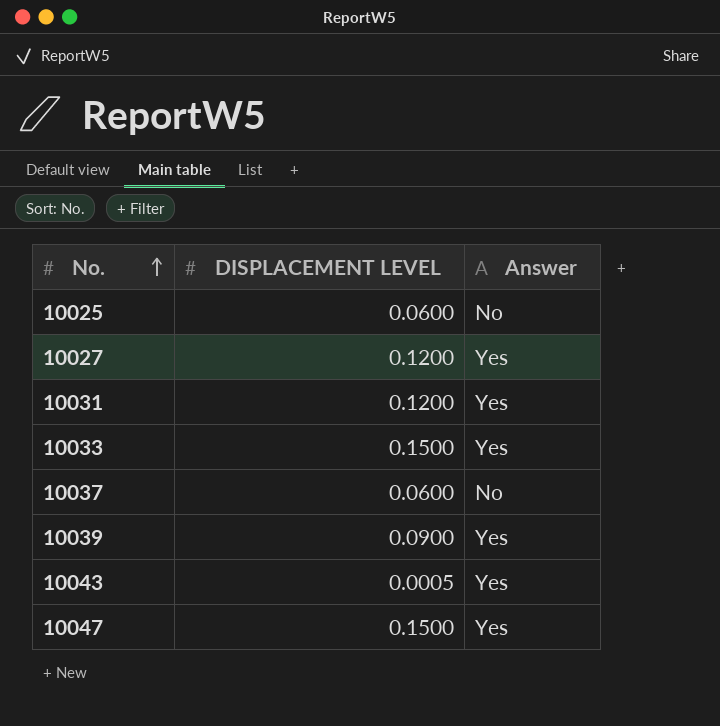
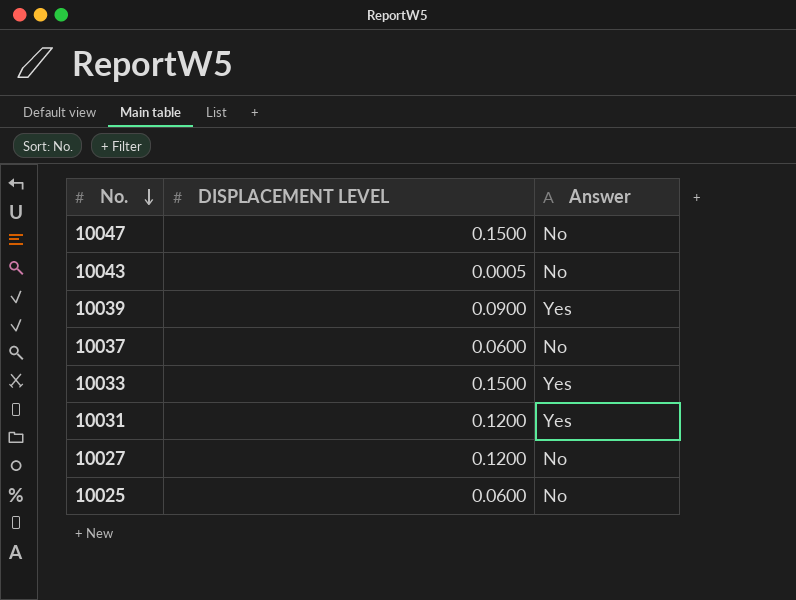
row order: No. ascending -> No. descending
10047 | Answer: Yes -> No
10043 | Answer: Yes -> No
10027 | Answer: Yes -> No

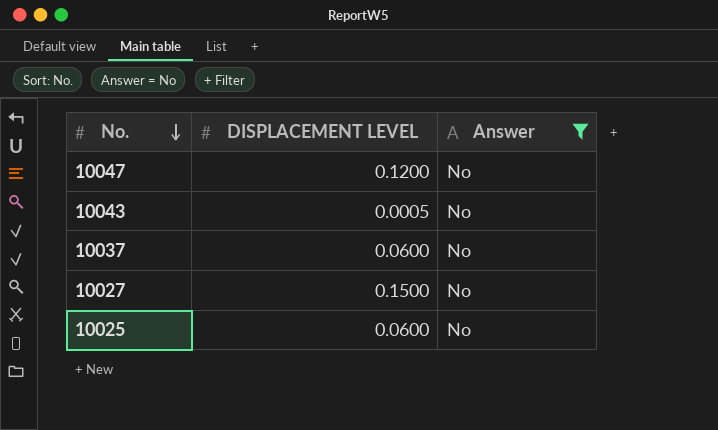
filter: none -> Answer = No
10047 | DISPLACEMENT LEVEL: 0.1500 -> 0.1200
10027 | DISPLACEMENT LEVEL: 0.1200 -> 0.1500

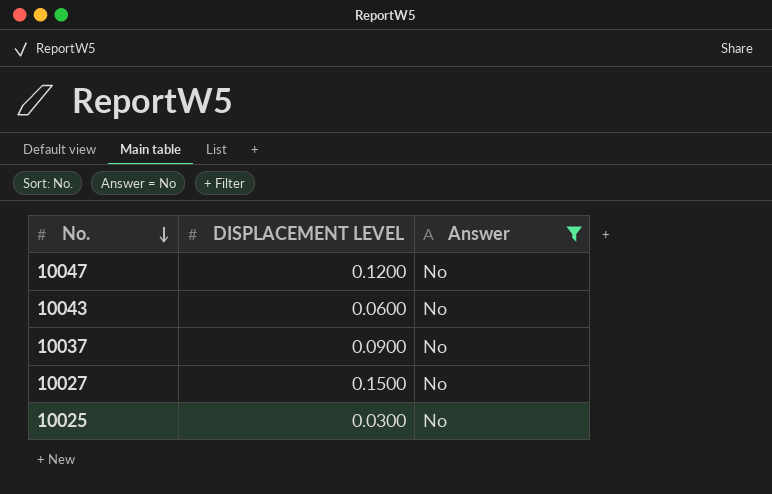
10043 | DISPLACEMENT LEVEL: 0.0005 -> 0.0600
10037 | DISPLACEMENT LEVEL: 0.0600 -> 0.0900
10025 | DISPLACEMENT LEVEL: 0.0600 -> 0.0300

